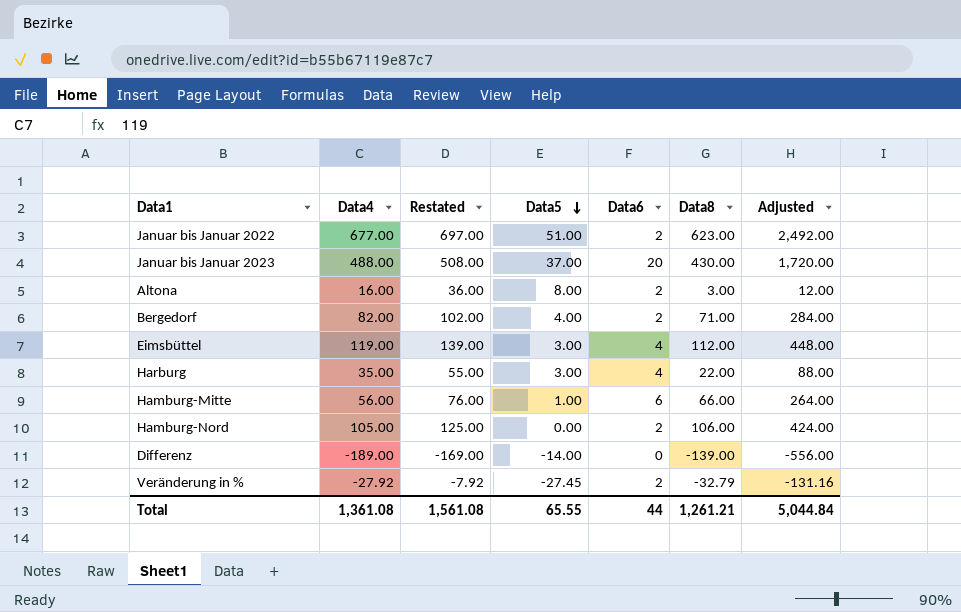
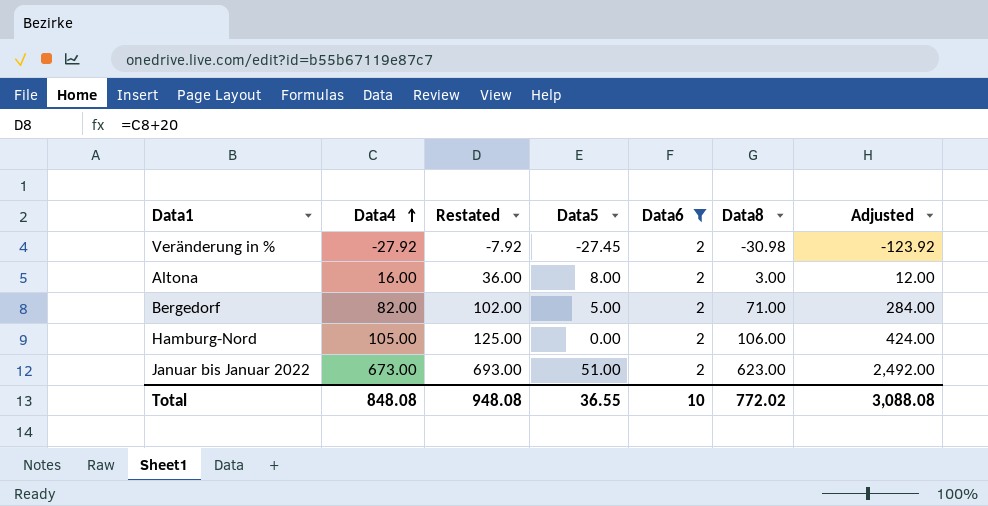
filter: none -> Data6 = 2
row order: Data5 descending -> Data4 ascending
Veränderung in % | Data8: -32.79 -> -30.98
Veränderung in % | Adjusted: -131.16 -> -123.92
Bergedorf | Data5: 4.00 -> 5.00
Januar bis Januar 2022 | Data4: 677.00 -> 673.00
Januar bis Januar 2022 | Restated: 697.00 -> 693.00
Total | Data4: 1,361.08 -> 848.08
Total | Restated: 1,561.08 -> 948.08
Total | Data5: 65.55 -> 36.55
Total | Data6: 44 -> 10
Total | Data8: 1,261.21 -> 772.02
Total | Adjusted: 5,044.84 -> 3,088.08

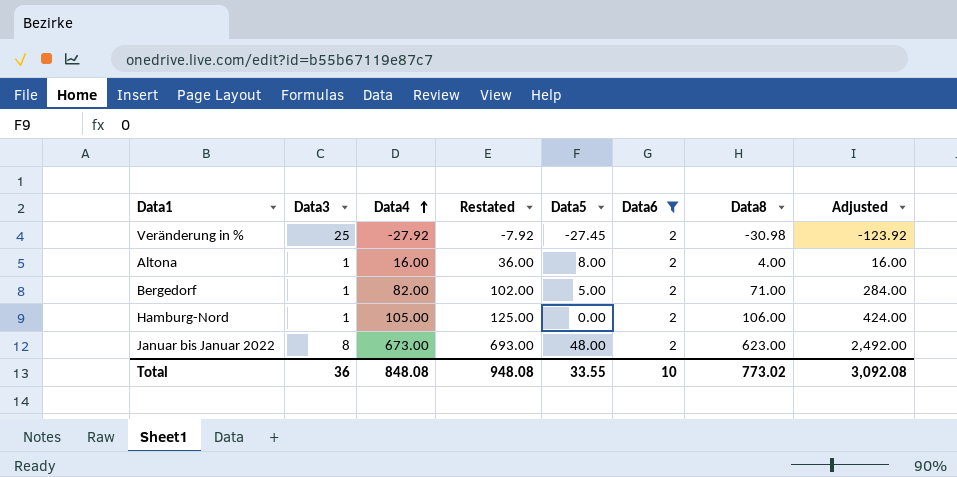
column Data3 | position: none -> 2
Altona | Data8: 3.00 -> 4.00
Altona | Adjusted: 12.00 -> 16.00
Januar bis Januar 2022 | Data5: 51.00 -> 48.00
Total | Data5: 36.55 -> 33.55
Total | Data8: 772.02 -> 773.02
Total | Adjusted: 3,088.08 -> 3,092.08

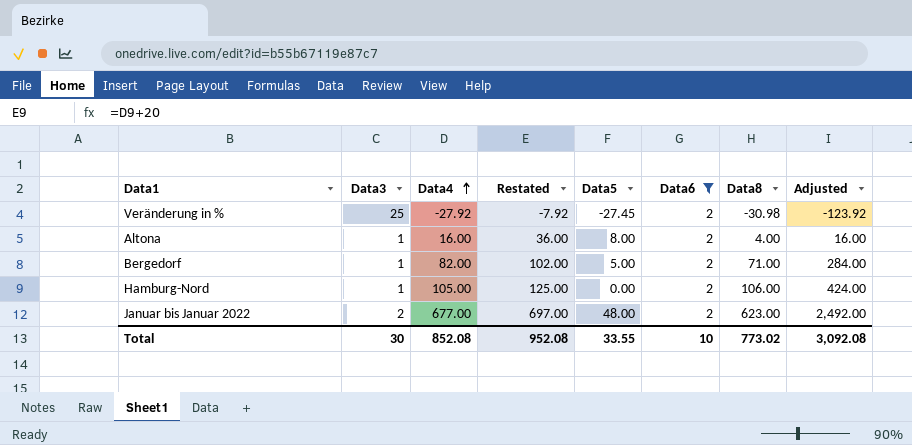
Januar bis Januar 2022 | Data3: 8 -> 2
Januar bis Januar 2022 | Data4: 673.00 -> 677.00
Januar bis Januar 2022 | Restated: 693.00 -> 697.00
Total | Data3: 36 -> 30
Total | Data4: 848.08 -> 852.08
Total | Restated: 948.08 -> 952.08

